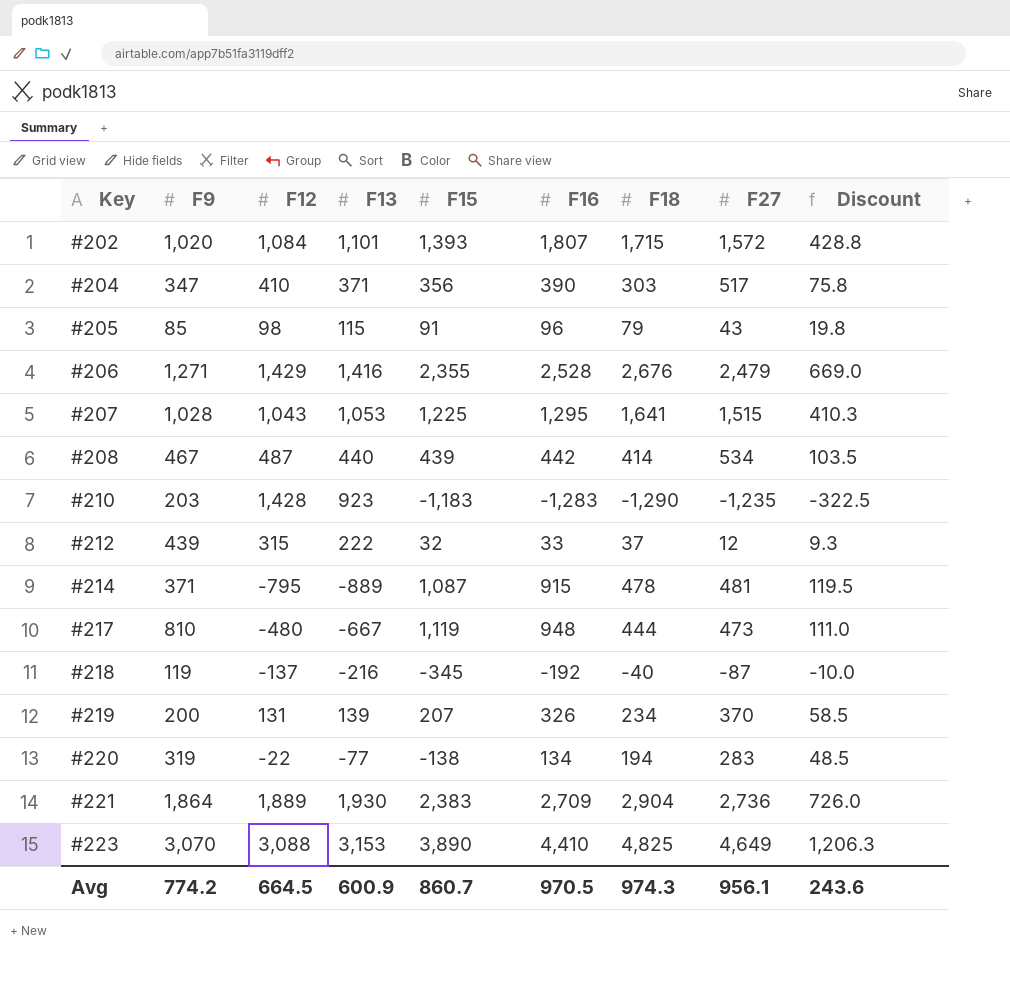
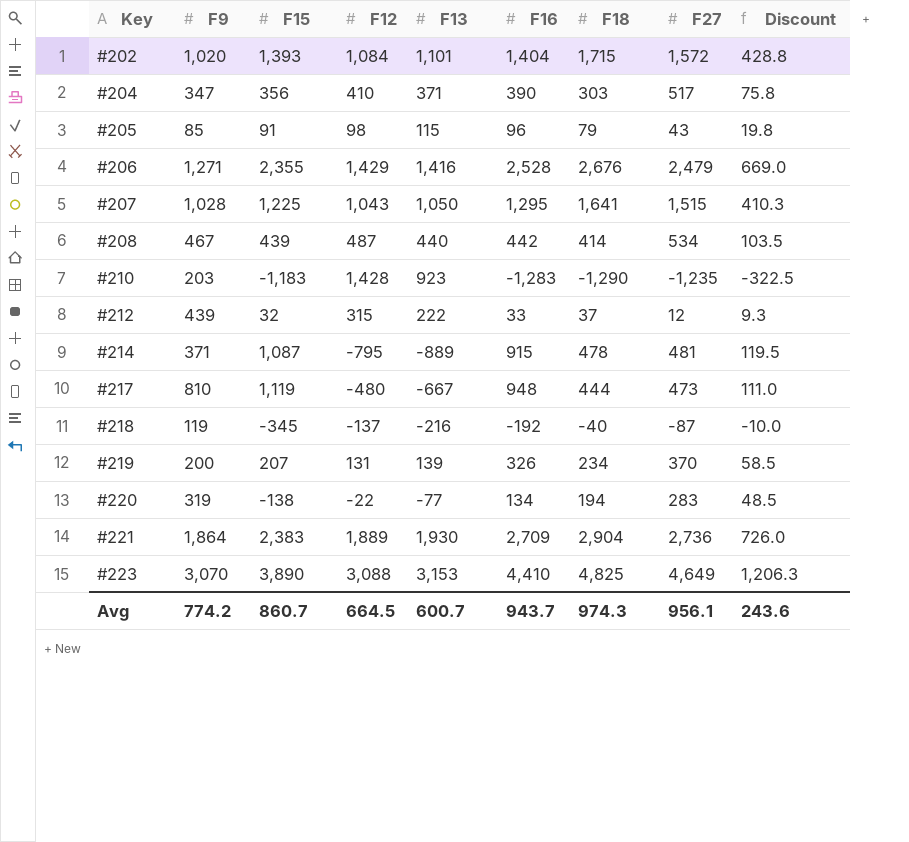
column F15 | position: 5 -> 3
#202 | F16: 1,807 -> 1,404
#207 | F13: 1,053 -> 1,050
Avg | F13: 600.9 -> 600.7
Avg | F16: 970.5 -> 943.7

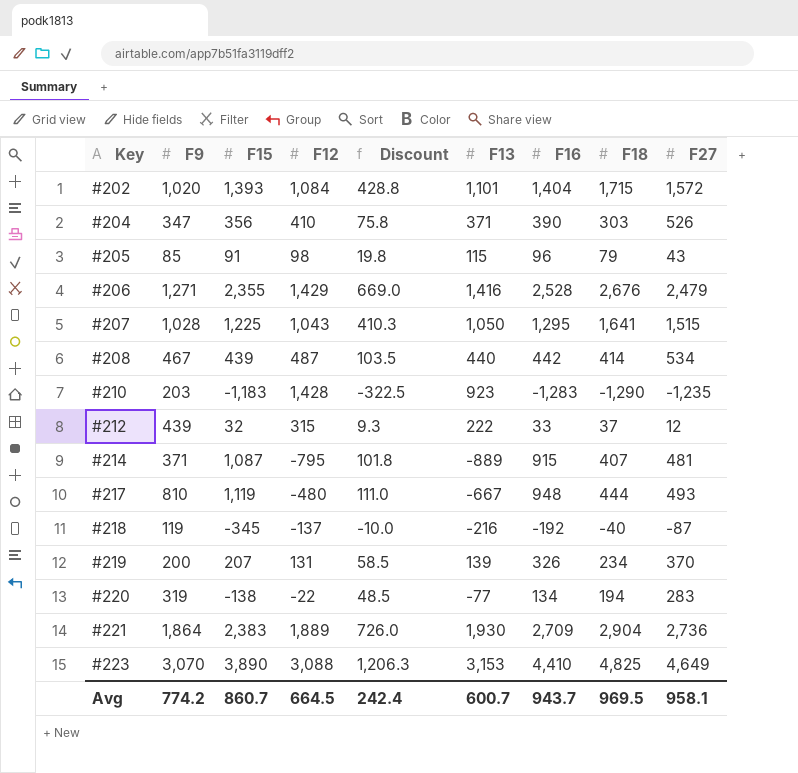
column Discount | position: 9 -> 5
#204 | F27: 517 -> 526
#214 | Discount: 119.5 -> 101.8
#214 | F18: 478 -> 407
#217 | F27: 473 -> 493
Avg | Discount: 243.6 -> 242.4
Avg | F18: 974.3 -> 969.5
Avg | F27: 956.1 -> 958.1

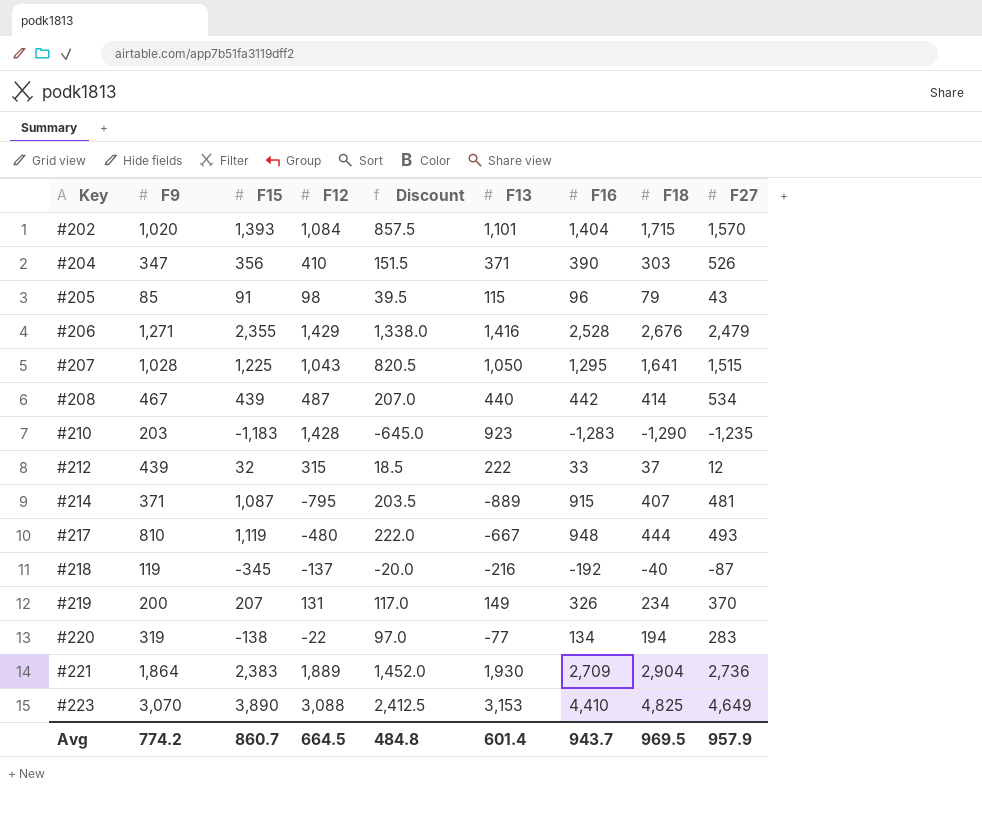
column Discount | formula: [F18] * 0.25 -> [F18] * 0.5
#202 | F27: 1,572 -> 1,570
#219 | F13: 139 -> 149
Avg | Discount: 242.4 -> 484.8
Avg | F13: 600.7 -> 601.4
Avg | F27: 958.1 -> 957.9

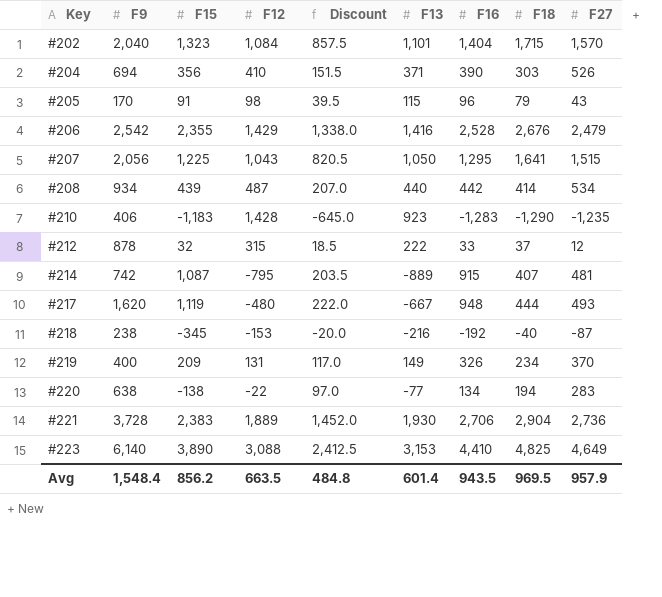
#202 | F9: 1,020 -> 2,040
#202 | F15: 1,393 -> 1,323
#204 | F9: 347 -> 694
#205 | F9: 85 -> 170
#206 | F9: 1,271 -> 2,542
#207 | F9: 1,028 -> 2,056
#208 | F9: 467 -> 934
#210 | F9: 203 -> 406
#212 | F9: 439 -> 878
#214 | F9: 371 -> 742
#217 | F9: 810 -> 1,620
#218 | F9: 119 -> 238
#218 | F12: -137 -> -153
#219 | F9: 200 -> 400
#219 | F15: 207 -> 209
#220 | F9: 319 -> 638
#221 | F9: 1,864 -> 3,728
#221 | F16: 2,709 -> 2,706
#223 | F9: 3,070 -> 6,140
Avg | F9: 774.2 -> 1,548.4
Avg | F15: 860.7 -> 856.2
Avg | F12: 664.5 -> 663.5
Avg | F16: 943.7 -> 943.5

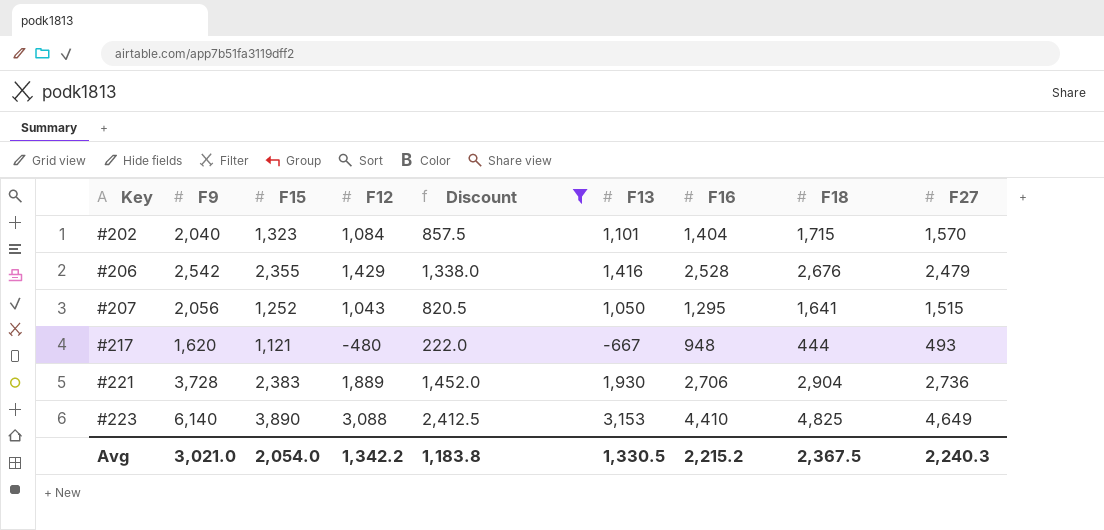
filter: none -> Discount >= 222.0
#207 | F15: 1,225 -> 1,252
#217 | F15: 1,119 -> 1,121
Avg | F9: 1,548.4 -> 3,021.0
Avg | F15: 856.2 -> 2,054.0
Avg | F12: 663.5 -> 1,342.2
Avg | Discount: 484.8 -> 1,183.8
Avg | F13: 601.4 -> 1,330.5
Avg | F16: 943.5 -> 2,215.2
Avg | F18: 969.5 -> 2,367.5
Avg | F27: 957.9 -> 2,240.3

